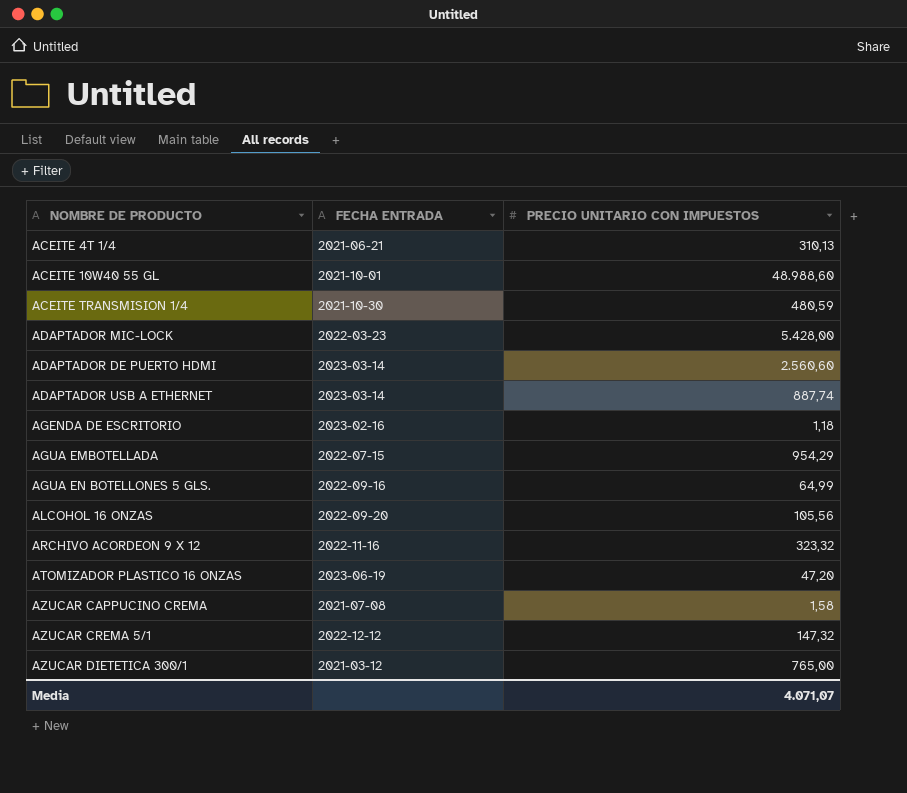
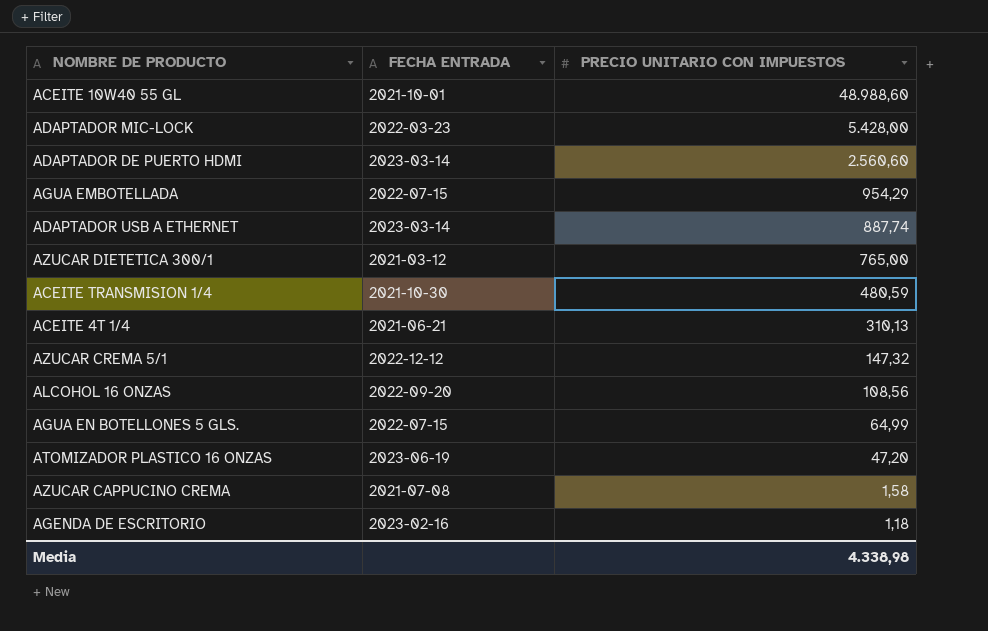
row order: none -> PRECIO UNITARIO CON IMPUESTOS descending
row ARCHIVO ACORDEON 9 X 12: 2022-11-16 | 323,32 -> none
ALCOHOL 16 ONZAS | PRECIO UNITARIO CON IMPUESTOS: 105,56 -> 108,56
AGUA EN BOTELLONES 5 GLS. | FECHA ENTRADA: 2022-09-16 -> 2022-07-15
Media | PRECIO UNITARIO CON IMPUESTOS: 4.071,07 -> 4.338,98

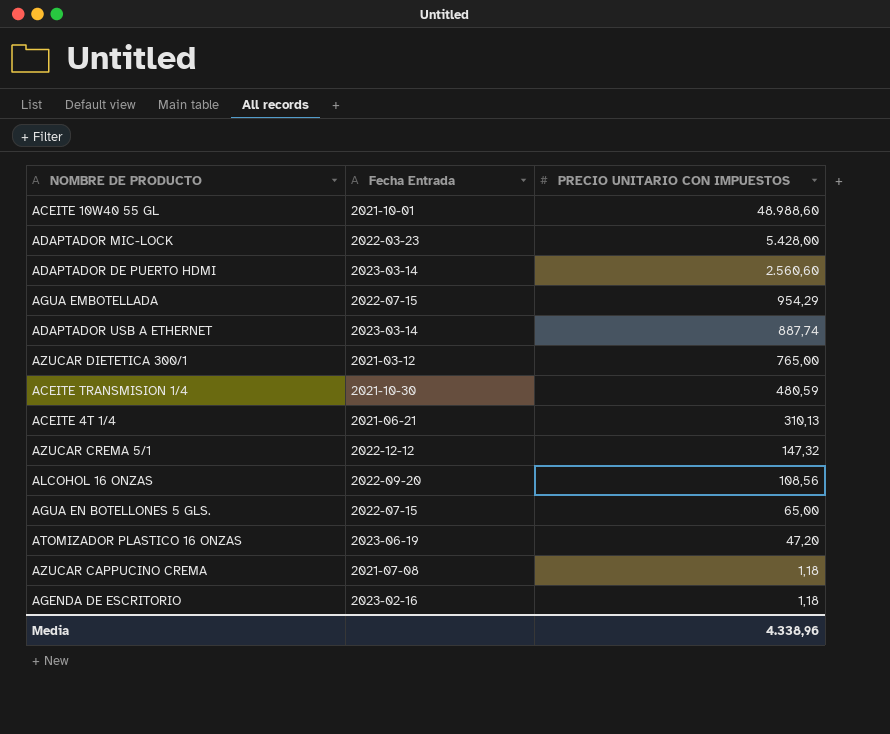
column name: FECHA ENTRADA -> Fecha Entrada
AGUA EN BOTELLONES 5 GLS. | PRECIO UNITARIO CON IMPUESTOS: 64,99 -> 65,00
AZUCAR CAPPUCINO CREMA | PRECIO UNITARIO CON IMPUESTOS: 1,58 -> 1,18
Media | PRECIO UNITARIO CON IMPUESTOS: 4.338,98 -> 4.338,96

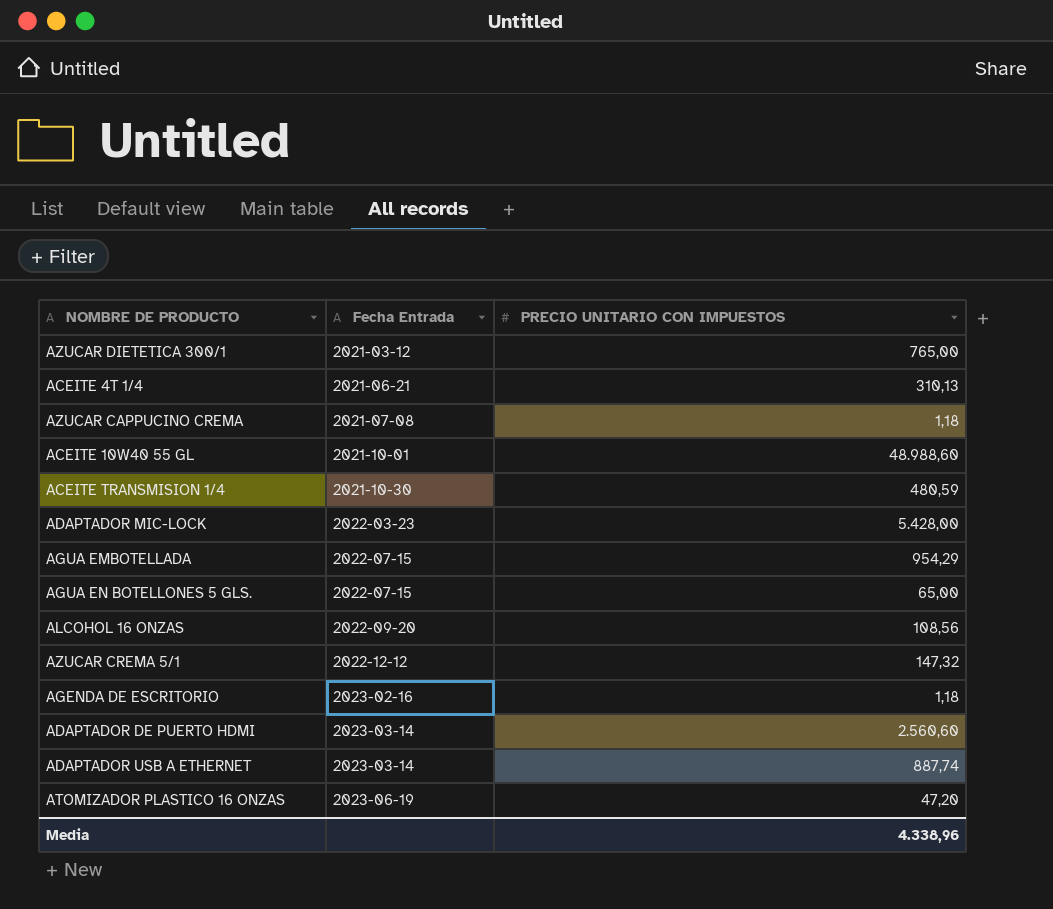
row order: PRECIO UNITARIO CON IMPUESTOS descending -> Fecha Entrada ascending

